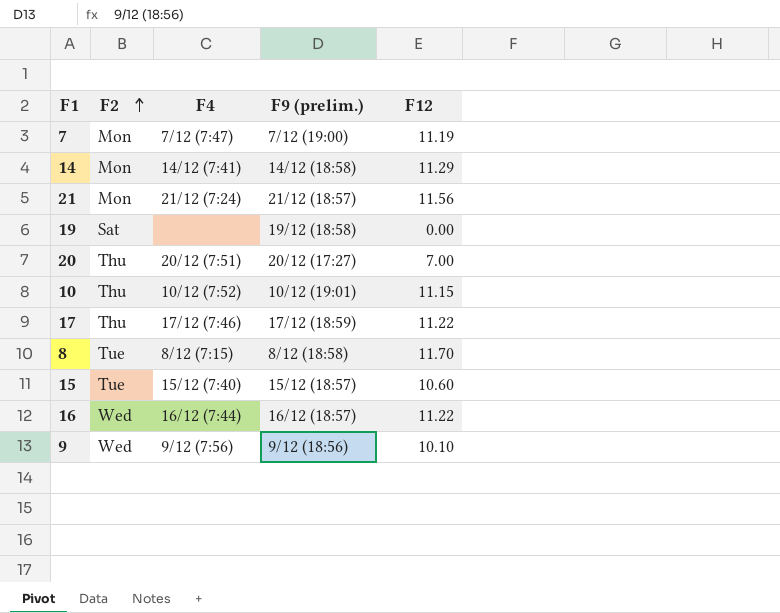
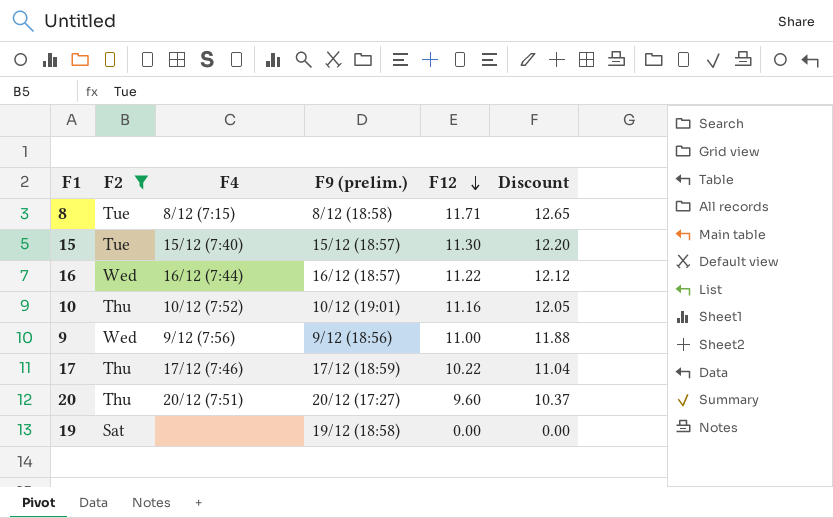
filter: none -> F2 != Mon
row order: F2 ascending -> F12 descending
column Discount | formula: none -> [F12] * 1.08
8 | F12: 11.70 -> 11.71
15 | F12: 10.60 -> 11.30
10 | F12: 11.15 -> 11.16
9 | F12: 10.10 -> 11.00
17 | F12: 11.22 -> 10.22
20 | F12: 7.00 -> 9.60

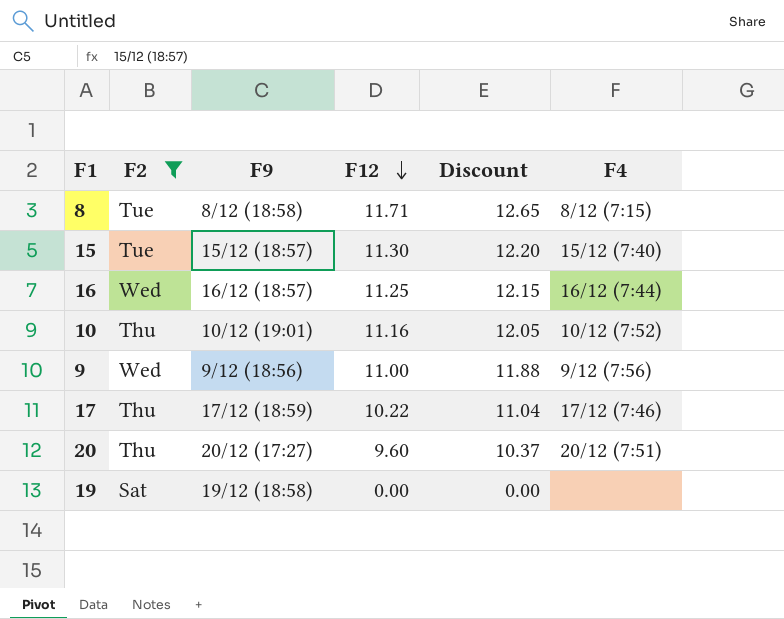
column name: F9 (prelim.) -> F9
column F4 | position: 3 -> 6
16 | F12: 11.22 -> 11.25
16 | Discount: 12.12 -> 12.15

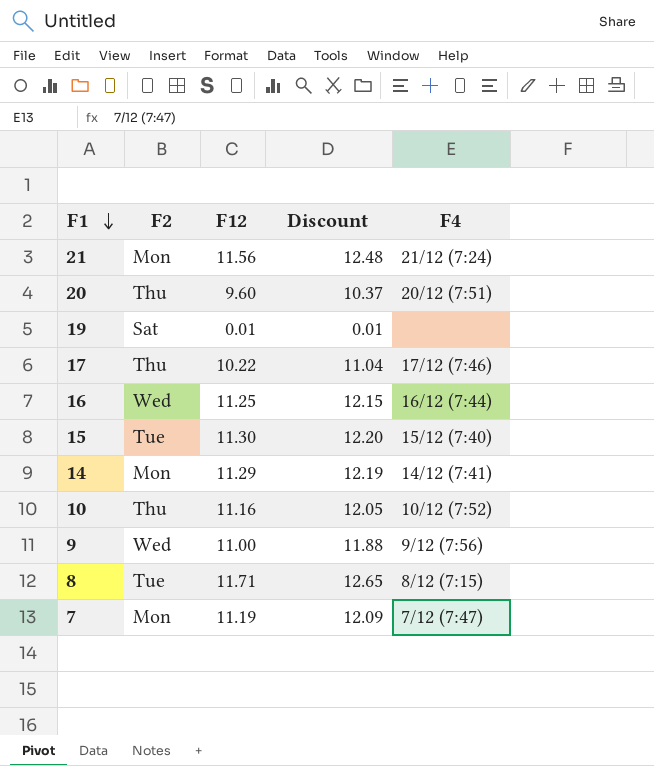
filter: F2 != Mon -> none
row order: F12 descending -> F1 descending
column F9 | position: 3 -> none
19 | F12: 0.00 -> 0.01
19 | Discount: 0.00 -> 0.01

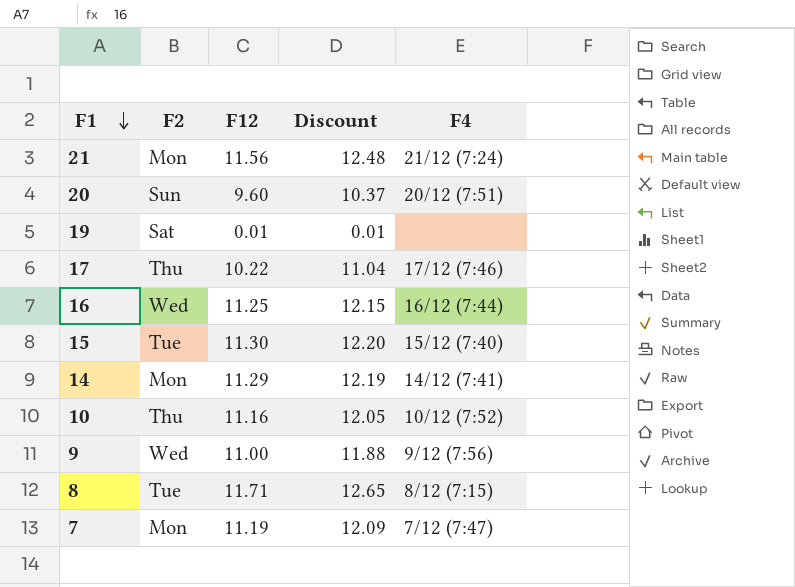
20 | F2: Thu -> Sun

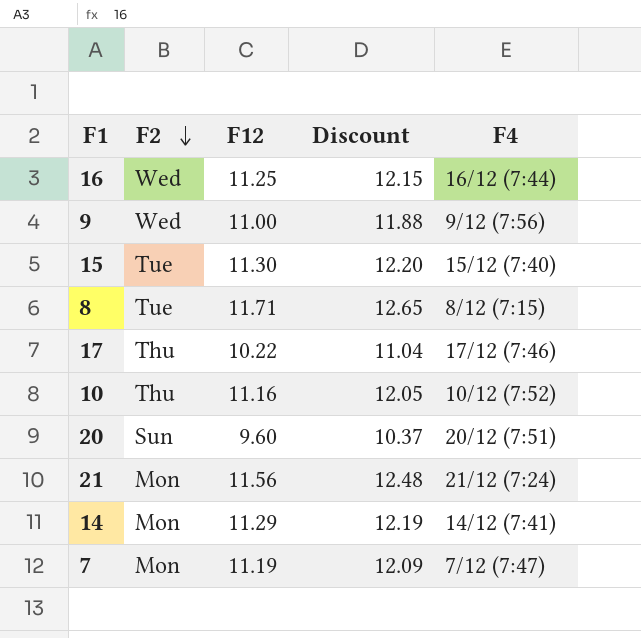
row order: F1 descending -> F2 descending
row 19: Sat | 0.01 | 0.01 | none -> none

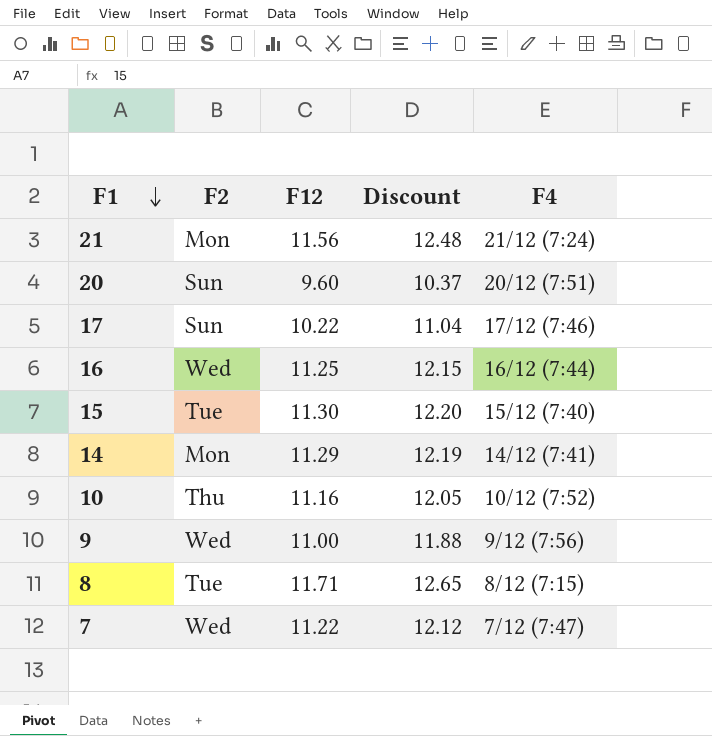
row order: F2 descending -> F1 descending
17 | F2: Thu -> Sun
7 | F2: Mon -> Wed
7 | F12: 11.19 -> 11.22
7 | Discount: 12.09 -> 12.12

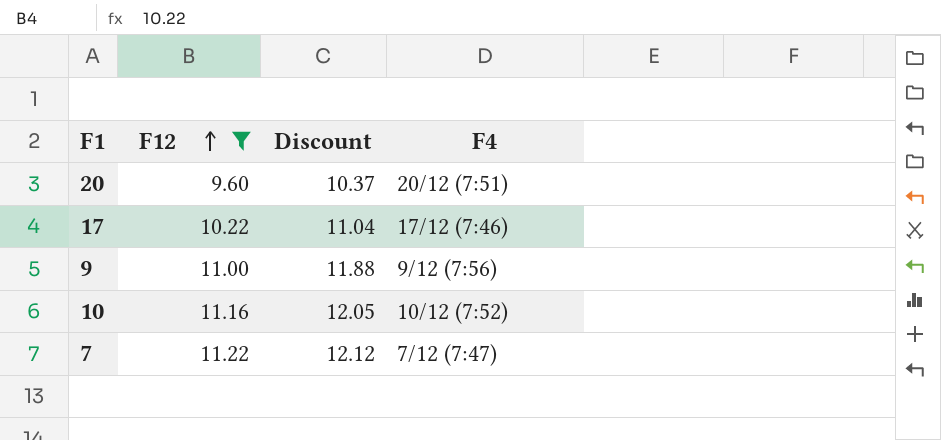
filter: none -> F12 <= 11.22
row order: F1 descending -> F12 ascending
column F2 | position: 2 -> none

